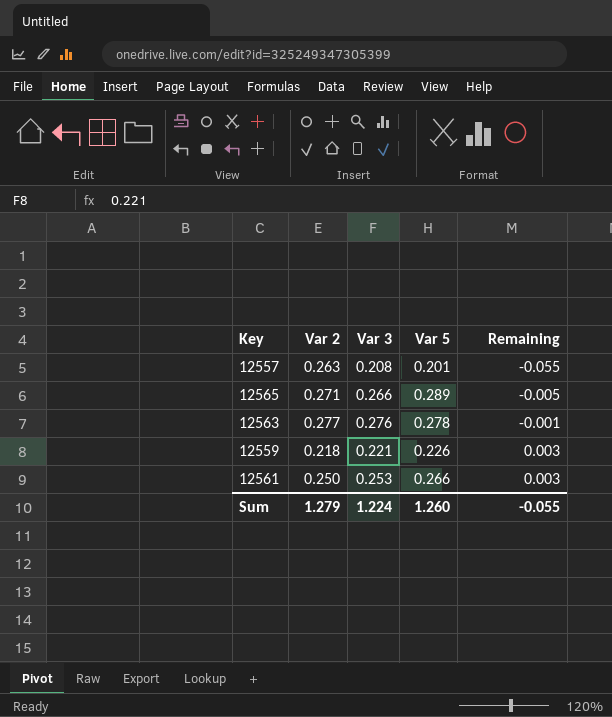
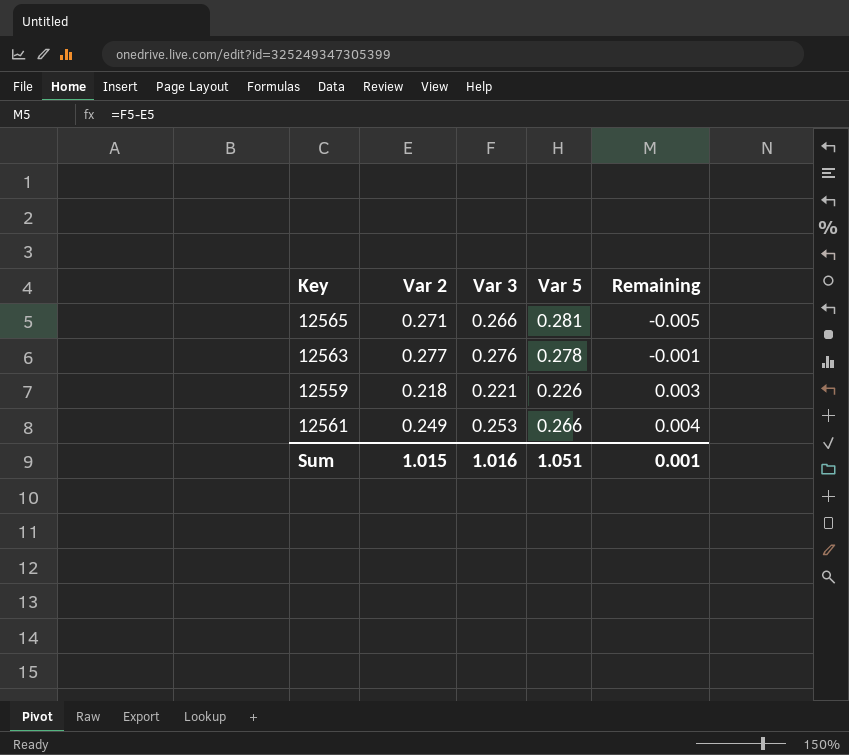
row 12557: 0.263 | 0.208 | 0.201 | -0.055 -> none
12565 | Var 5: 0.289 -> 0.281
12561 | Var 2: 0.250 -> 0.249
12561 | Remaining: 0.003 -> 0.004
Sum | Var 2: 1.279 -> 1.015
Sum | Var 3: 1.224 -> 1.016
Sum | Var 5: 1.260 -> 1.051
Sum | Remaining: -0.055 -> 0.001

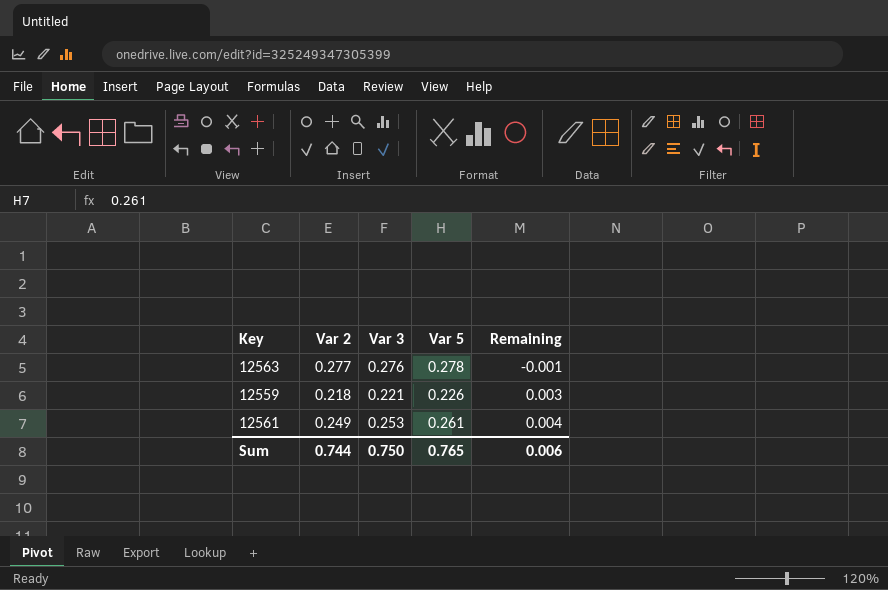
row 12565: 0.271 | 0.266 | 0.281 | -0.005 -> none
12561 | Var 5: 0.266 -> 0.261
Sum | Var 2: 1.015 -> 0.744
Sum | Var 3: 1.016 -> 0.750
Sum | Var 5: 1.051 -> 0.765
Sum | Remaining: 0.001 -> 0.006

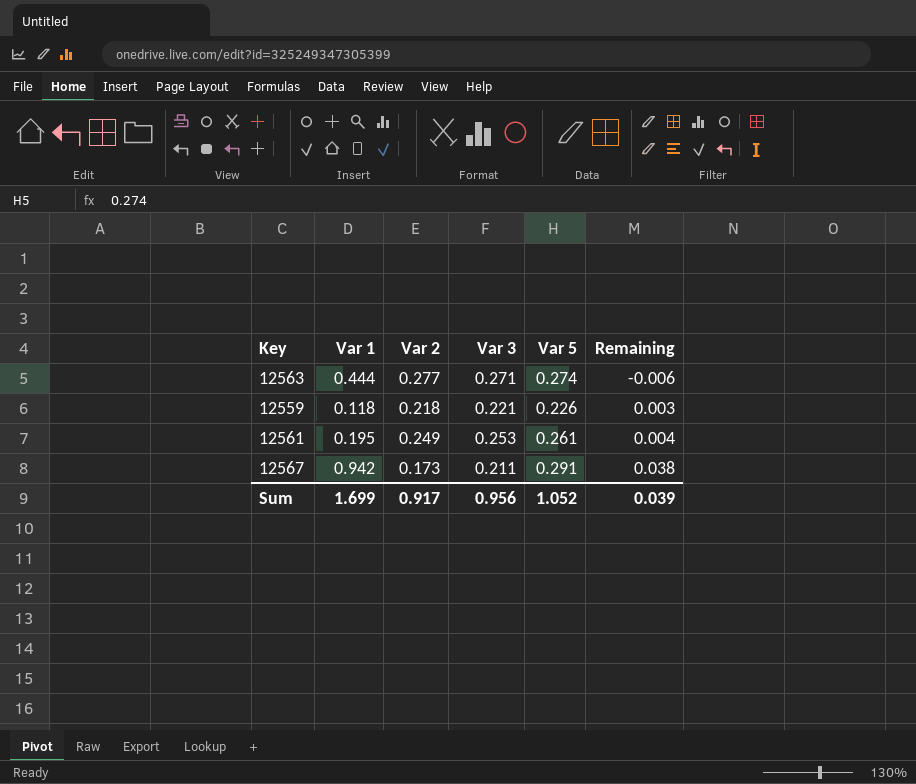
column Var 1 | position: none -> 2
12563 | Var 3: 0.276 -> 0.271
12563 | Var 5: 0.278 -> 0.274
12563 | Remaining: -0.001 -> -0.006
row 12567: none -> 0.942 | 0.173 | 0.211 | 0.291 | 0.038
Sum | Var 2: 0.744 -> 0.917
Sum | Var 3: 0.750 -> 0.956
Sum | Var 5: 0.765 -> 1.052
Sum | Remaining: 0.006 -> 0.039

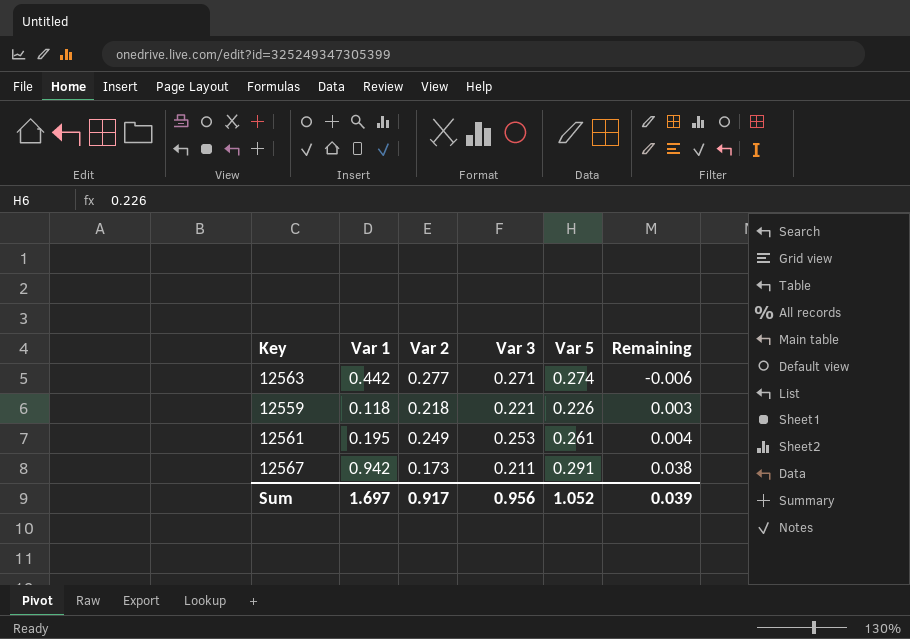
12563 | Var 1: 0.444 -> 0.442
Sum | Var 1: 1.699 -> 1.697

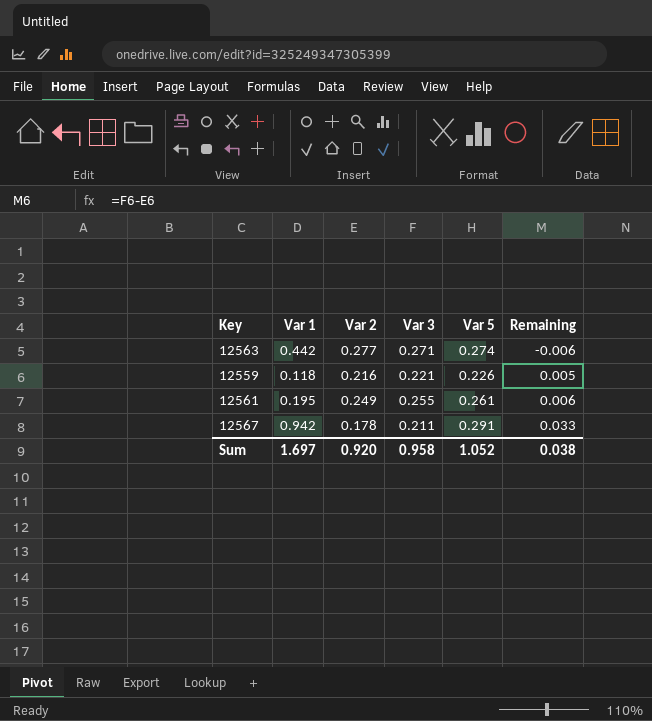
12559 | Var 2: 0.218 -> 0.216
12559 | Remaining: 0.003 -> 0.005
12561 | Var 3: 0.253 -> 0.255
12561 | Remaining: 0.004 -> 0.006
12567 | Var 2: 0.173 -> 0.178
12567 | Remaining: 0.038 -> 0.033
Sum | Var 2: 0.917 -> 0.920
Sum | Var 3: 0.956 -> 0.958
Sum | Remaining: 0.039 -> 0.038

